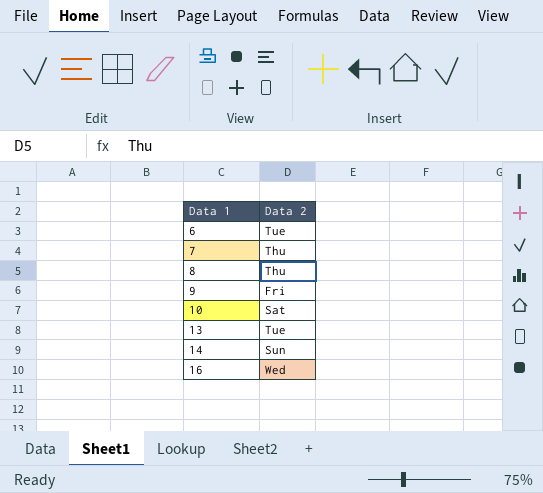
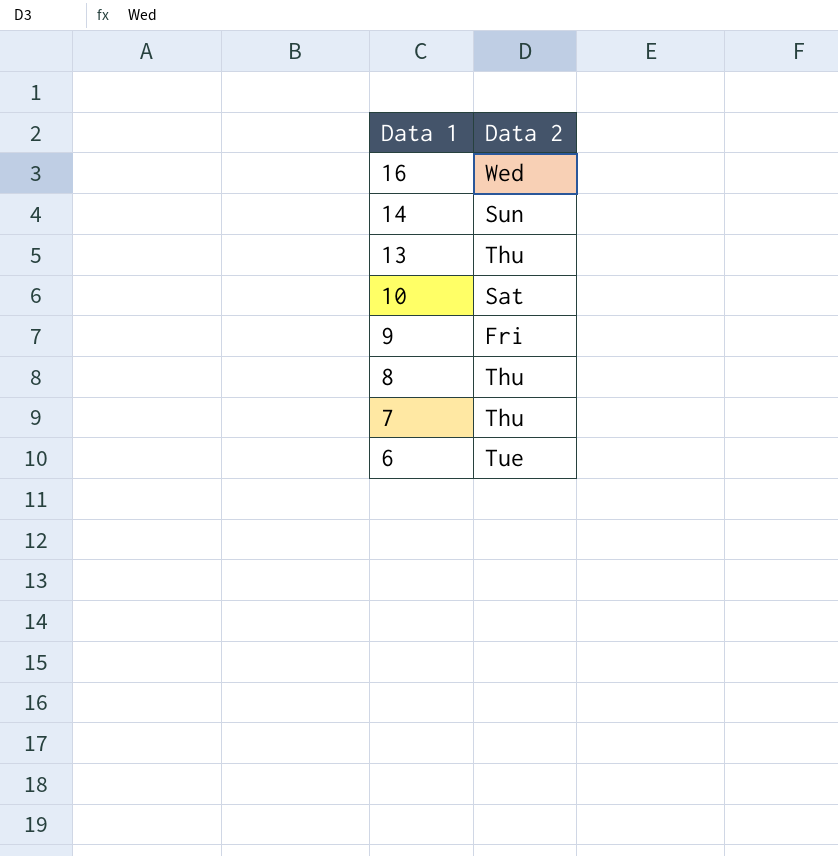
row order: Data 1 ascending -> Data 1 descending
13 | Data 2: Tue -> Thu

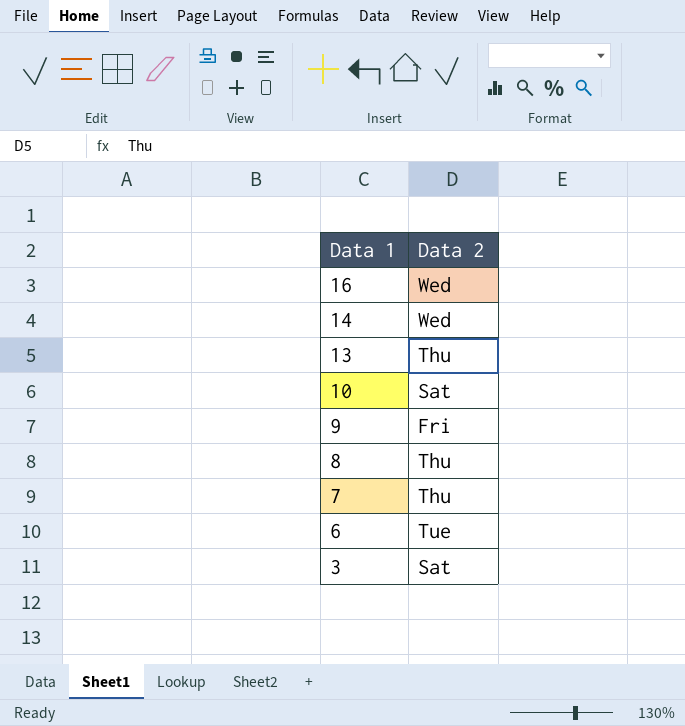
14 | Data 2: Sun -> Wed
row 3: none -> Sat

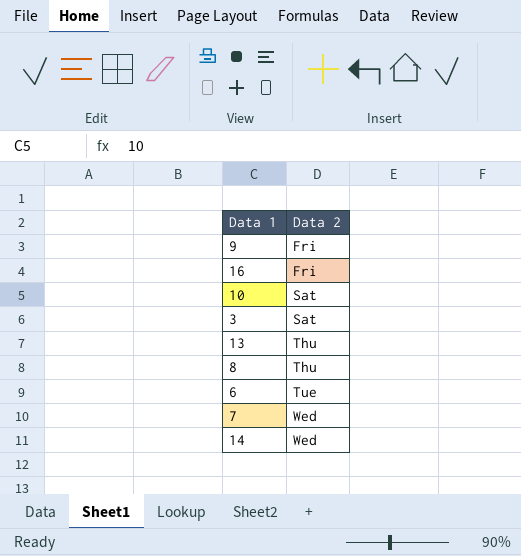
row order: Data 1 descending -> Data 2 ascending
16 | Data 2: Wed -> Fri
7 | Data 2: Thu -> Wed

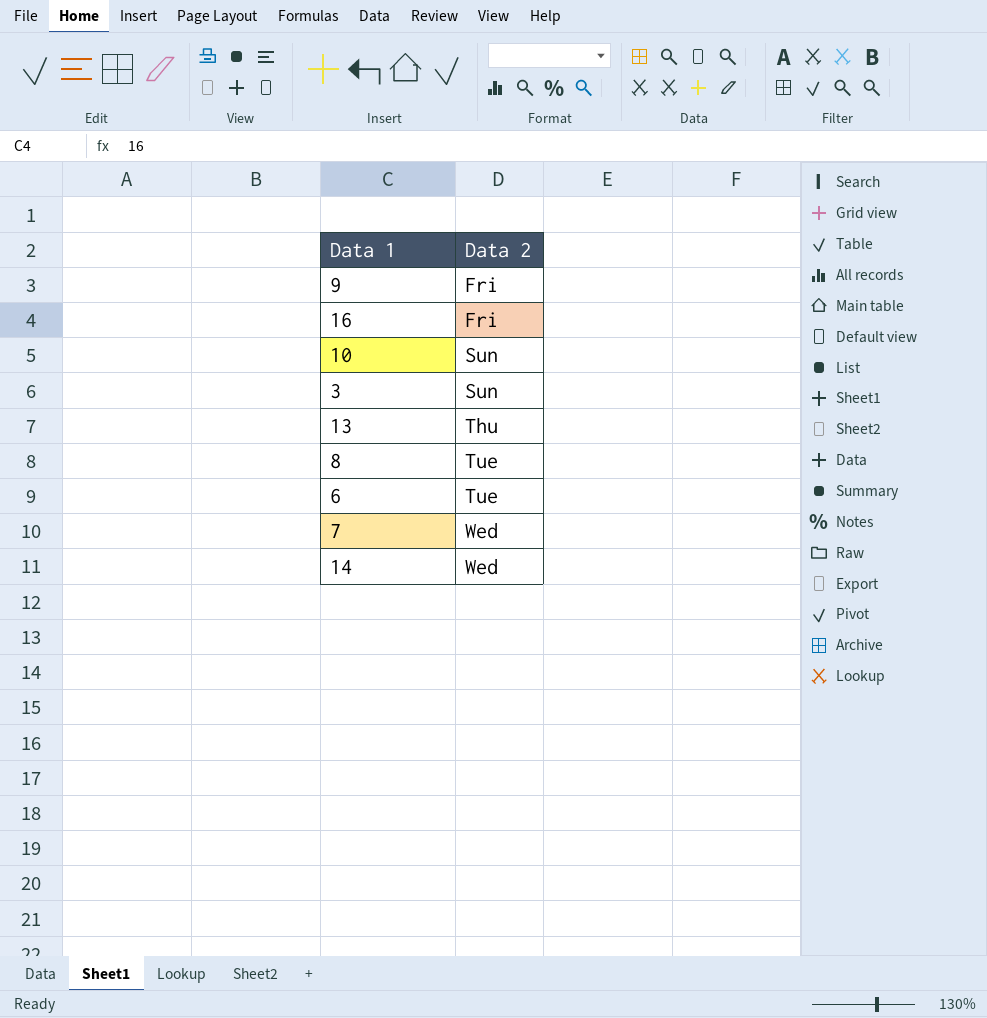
10 | Data 2: Sat -> Sun
3 | Data 2: Sat -> Sun
8 | Data 2: Thu -> Tue

